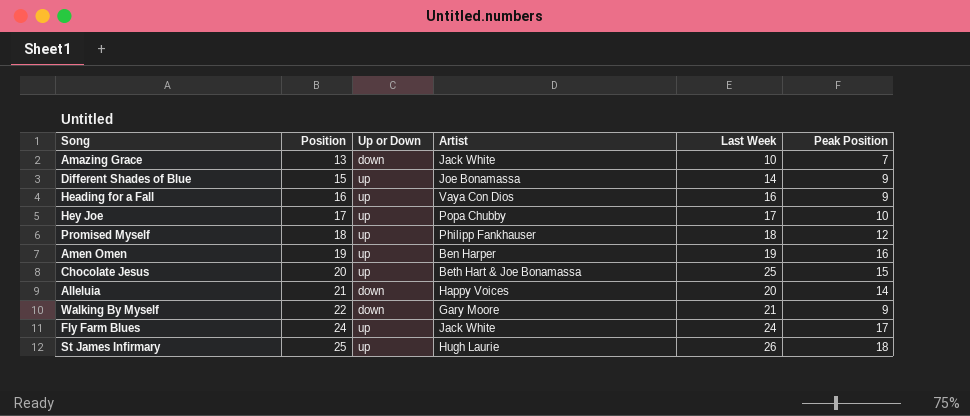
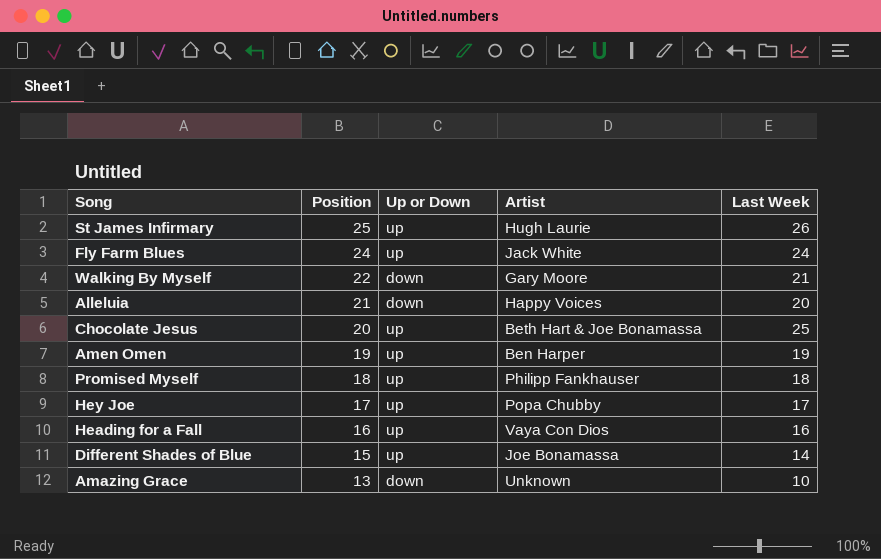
row order: Position ascending -> Position descending
column Peak Position | position: 6 -> none
Amazing Grace | Artist: Jack White -> Unknown

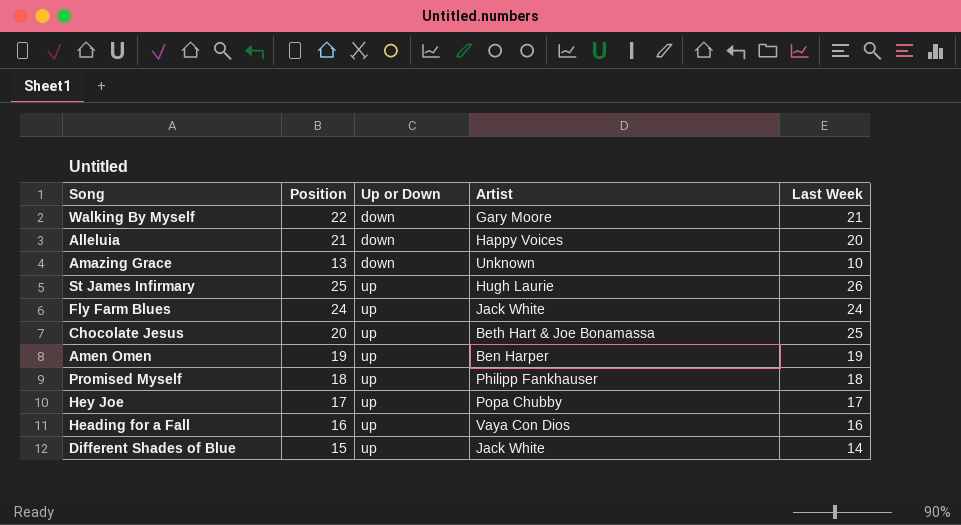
row order: Position descending -> Up or Down ascending
Different Shades of Blue | Artist: Joe Bonamassa -> Jack White

